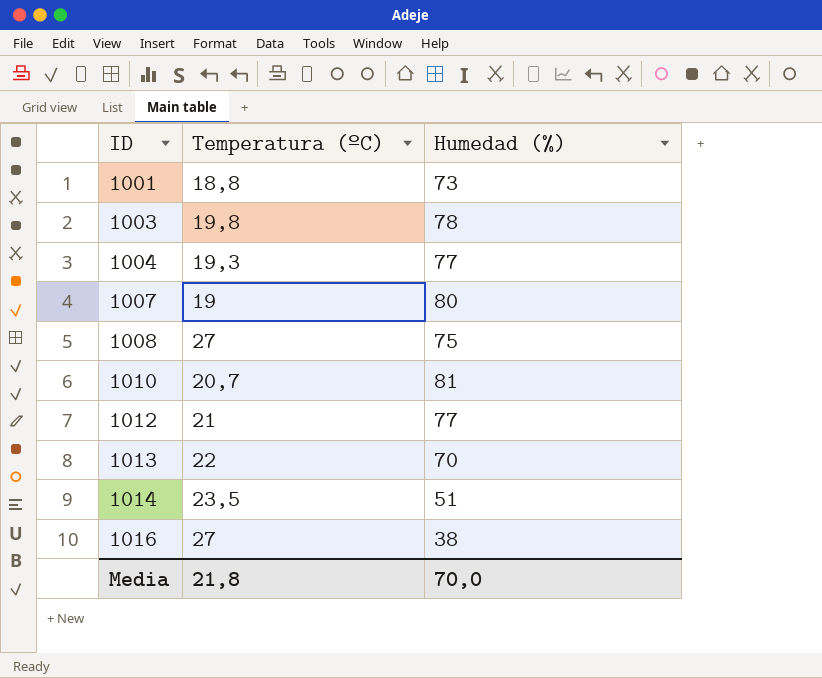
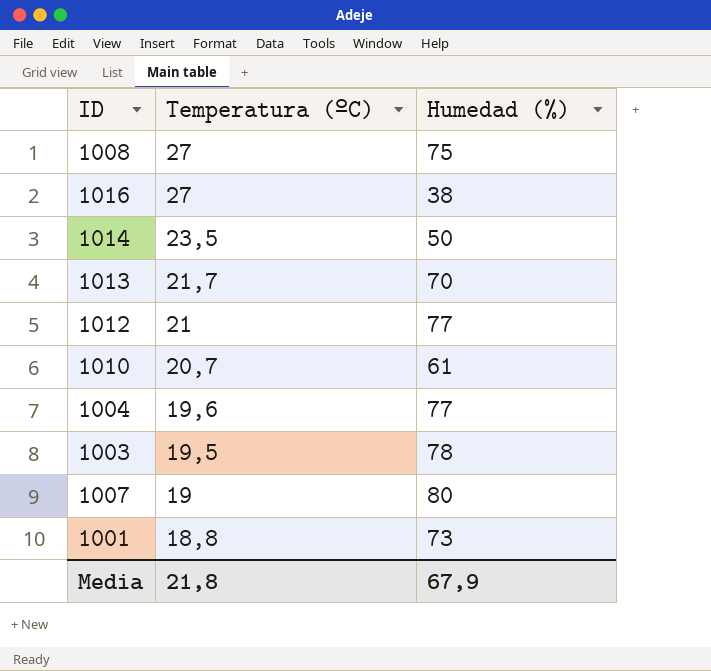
row order: ID ascending -> Temperatura (ºC) descending
1014 | Humedad (%): 51 -> 50
1013 | Temperatura (ºC): 22 -> 21,7
1010 | Humedad (%): 81 -> 61
1004 | Temperatura (ºC): 19,3 -> 19,6
1003 | Temperatura (ºC): 19,8 -> 19,5
Media | Humedad (%): 70,0 -> 67,9

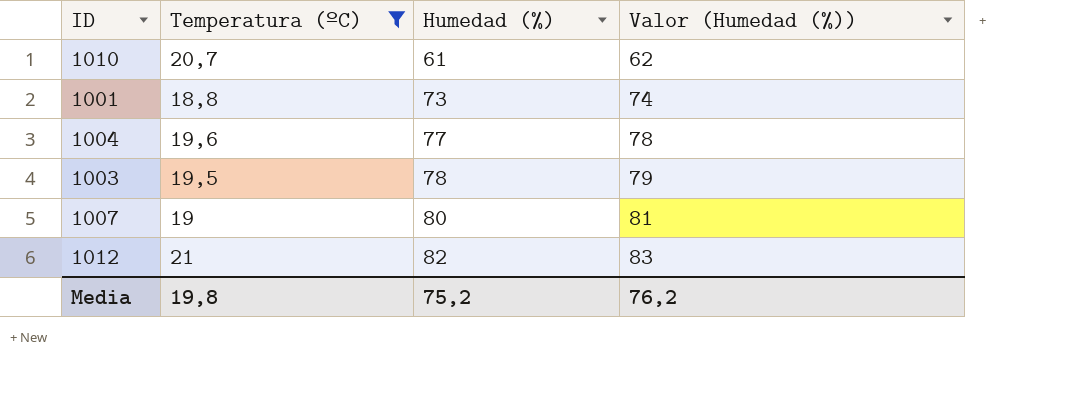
filter: none -> Temperatura (ºC) <= 21
row order: Temperatura (ºC) descending -> Humedad (%) ascending
column Valor (Humedad (%)) | formula: none -> [Humedad (%)] + 1
1012 | Humedad (%): 77 -> 82
Media | Temperatura (ºC): 21,8 -> 19,8
Media | Humedad (%): 67,9 -> 75,2

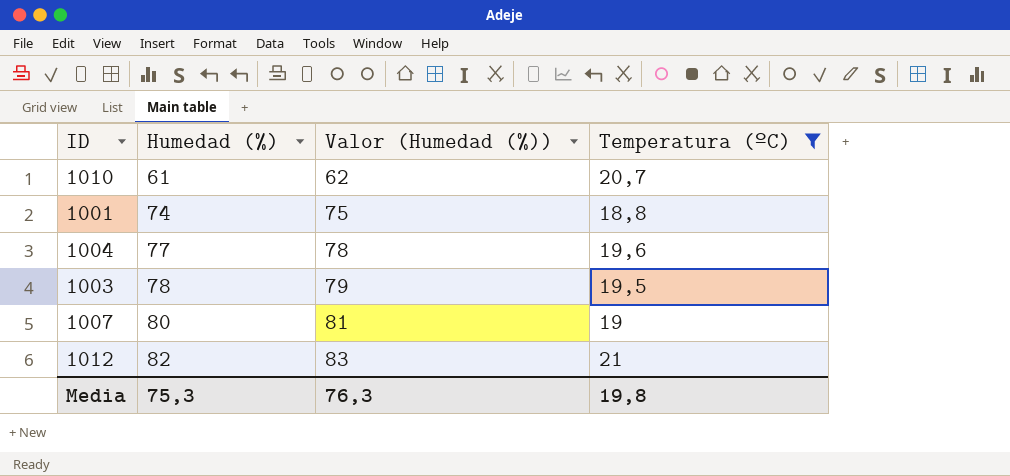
column Temperatura (ºC) | position: 2 -> 4
1001 | Humedad (%): 73 -> 74
1001 | Valor (Humedad (%)): 74 -> 75
Media | Humedad (%): 75,2 -> 75,3
Media | Valor (Humedad (%)): 76,2 -> 76,3

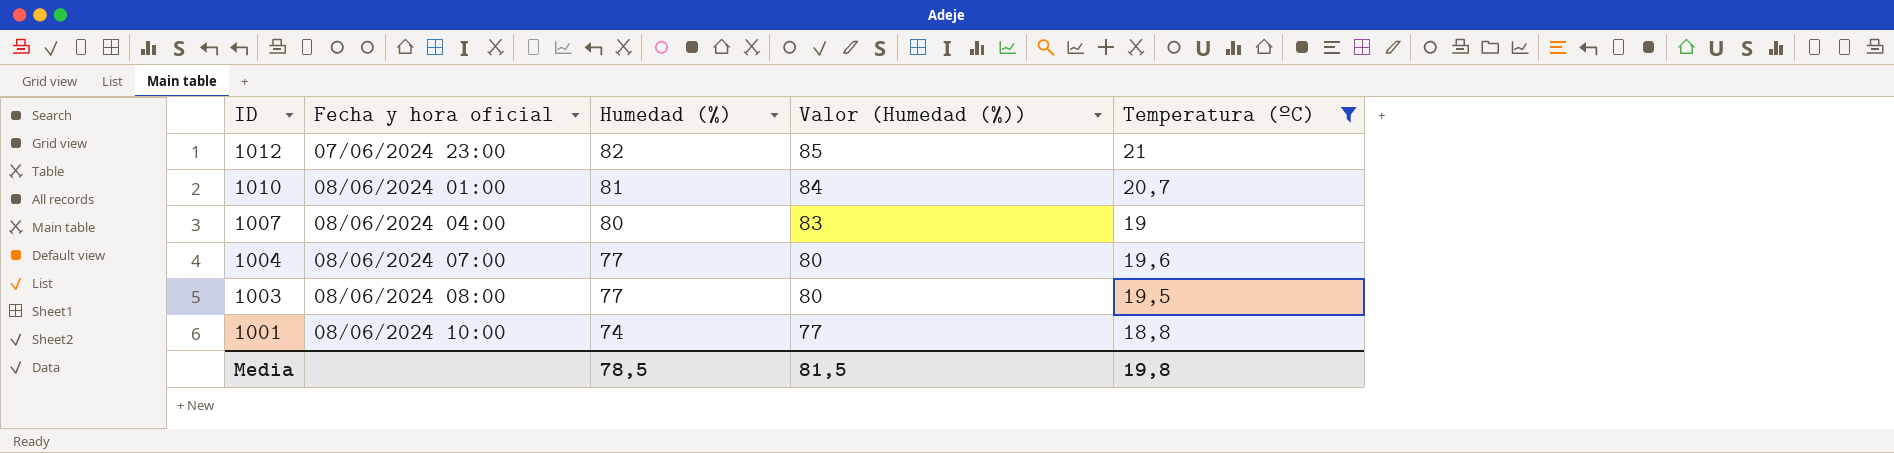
row order: Humedad (%) ascending -> ID descending
column Fecha y hora oficial | position: none -> 2
column Valor (Humedad (%)) | formula: [Humedad (%)] + 1 -> [Humedad (%)] + 3
1010 | Humedad (%): 61 -> 81
1003 | Humedad (%): 78 -> 77
Media | Humedad (%): 75,3 -> 78,5
Media | Valor (Humedad (%)): 76,3 -> 81,5

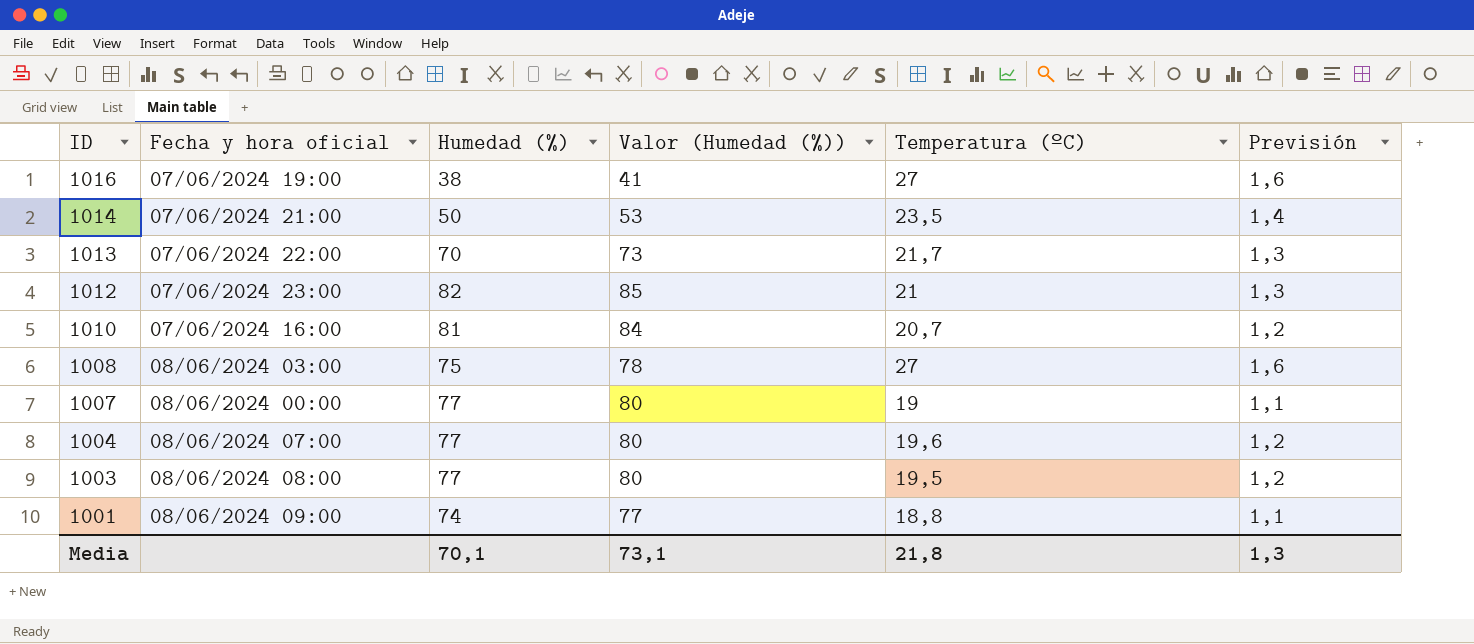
filter: Temperatura (ºC) <= 21 -> none
column Previsión | formula: none -> [Temperatura (ºC)] * 0,06
1010 | Fecha y hora oficial: 08/06/2024 01:00 -> 07/06/2024 16:00
1007 | Fecha y hora oficial: 08/06/2024 04:00 -> 08/06/2024 00:00
1007 | Humedad (%): 80 -> 77
1007 | Valor (Humedad (%)): 83 -> 80
1001 | Fecha y hora oficial: 08/06/2024 10:00 -> 08/06/2024 09:00
Media | Humedad (%): 78,5 -> 70,1
Media | Valor (Humedad (%)): 81,5 -> 73,1
Media | Temperatura (ºC): 19,8 -> 21,8

